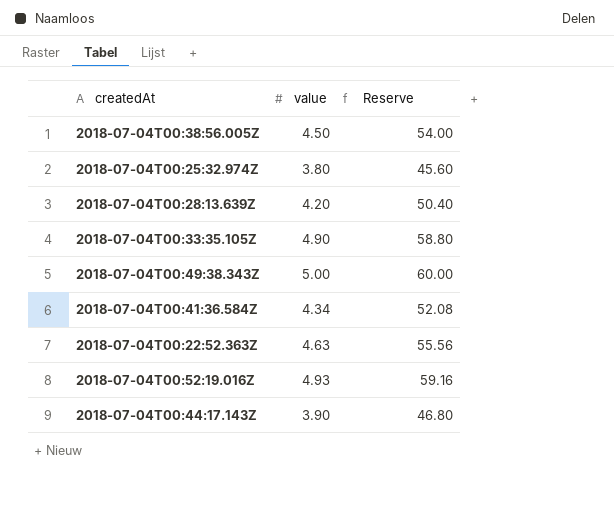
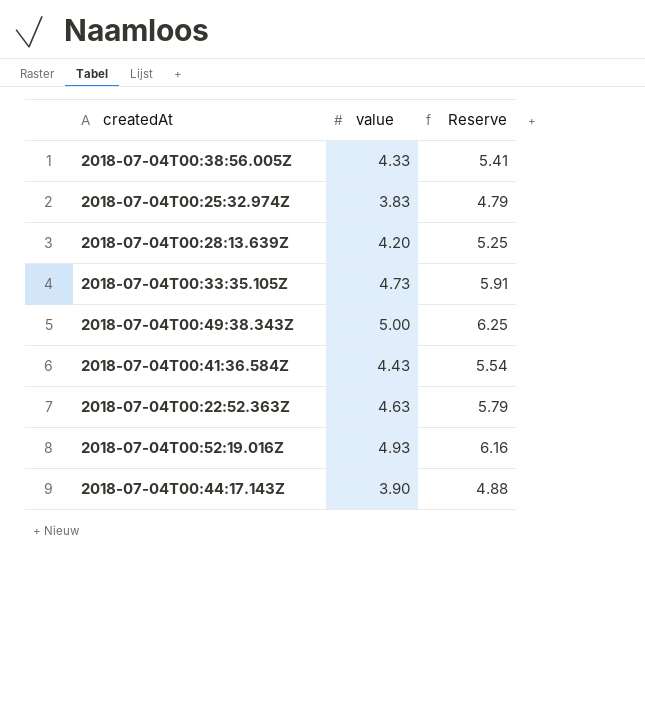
column Reserve | formula: [value] * 12 -> [value] * 1.25
2018-07-04T00:38:56.005Z | value: 4.50 -> 4.33
2018-07-04T00:25:32.974Z | value: 3.80 -> 3.83
2018-07-04T00:33:35.105Z | value: 4.90 -> 4.73
2018-07-04T00:41:36.584Z | value: 4.34 -> 4.43

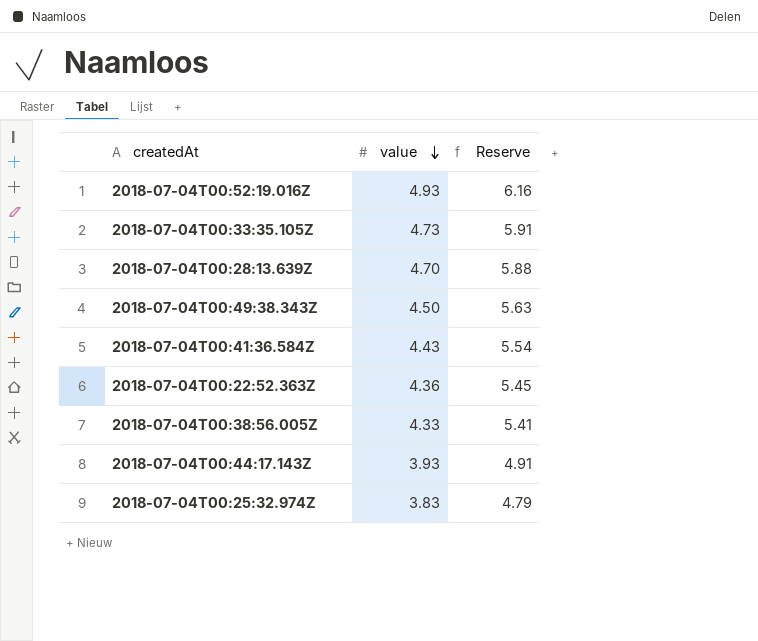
row order: none -> value descending
2018-07-04T00:28:13.639Z | value: 4.20 -> 4.70
2018-07-04T00:28:13.639Z | Reserve: 5.25 -> 5.88
2018-07-04T00:49:38.343Z | value: 5.00 -> 4.50
2018-07-04T00:49:38.343Z | Reserve: 6.25 -> 5.63
2018-07-04T00:22:52.363Z | value: 4.63 -> 4.36
2018-07-04T00:22:52.363Z | Reserve: 5.79 -> 5.45
2018-07-04T00:44:17.143Z | value: 3.90 -> 3.93
2018-07-04T00:44:17.143Z | Reserve: 4.88 -> 4.91

